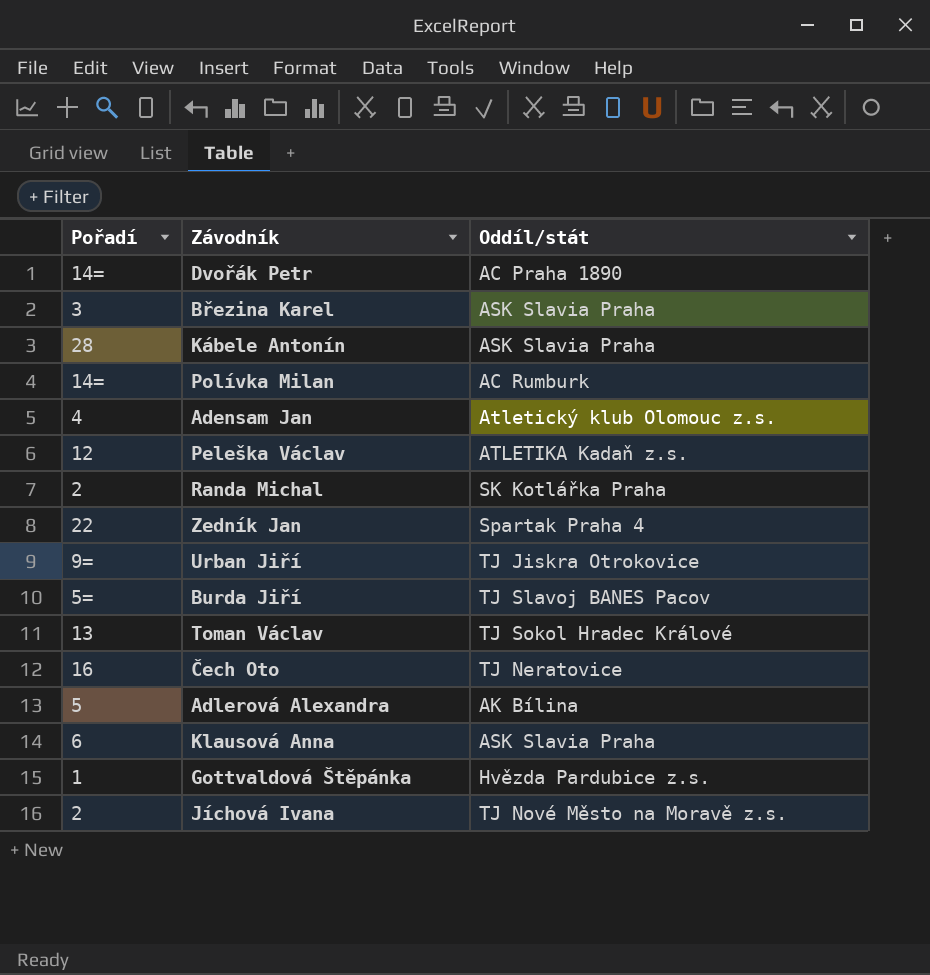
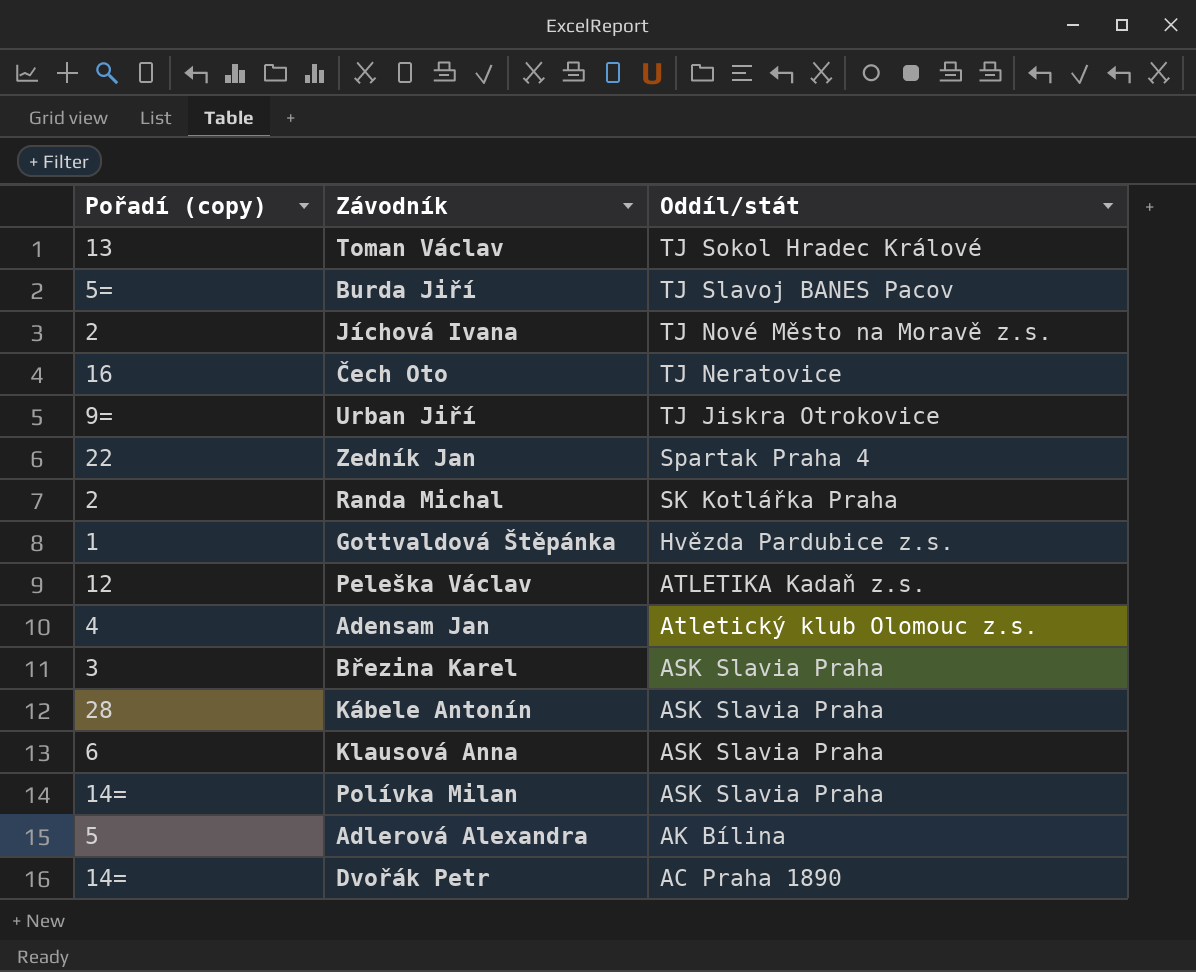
row order: none -> Oddíl/stát descending
column name: Pořadí -> Pořadí (copy)
Polívka Milan | Oddíl/stát: AC Rumburk -> ASK Slavia Praha

